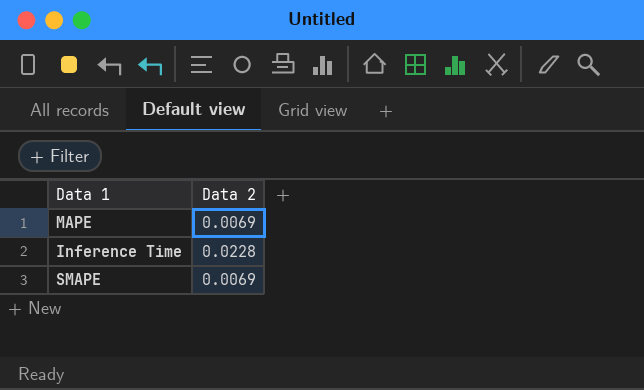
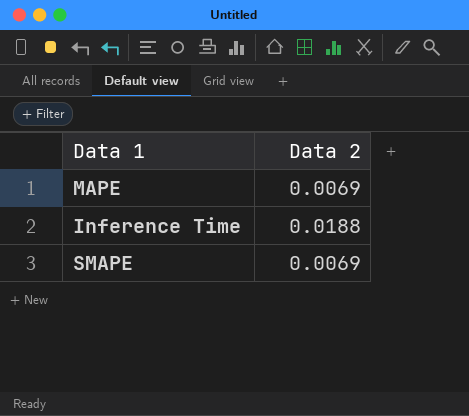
Inference Time | Data 2: 0.0228 -> 0.0188

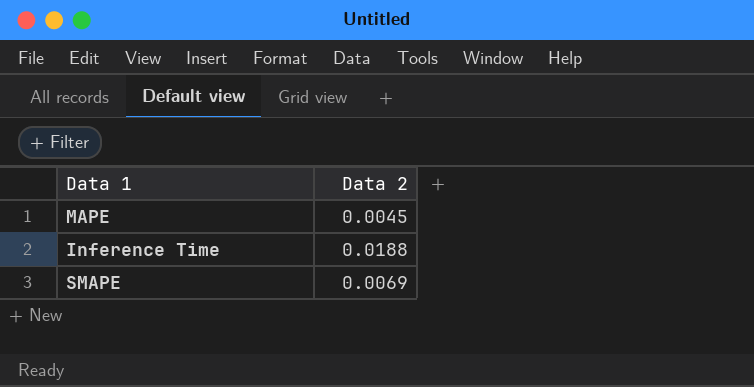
MAPE | Data 2: 0.0069 -> 0.0045

